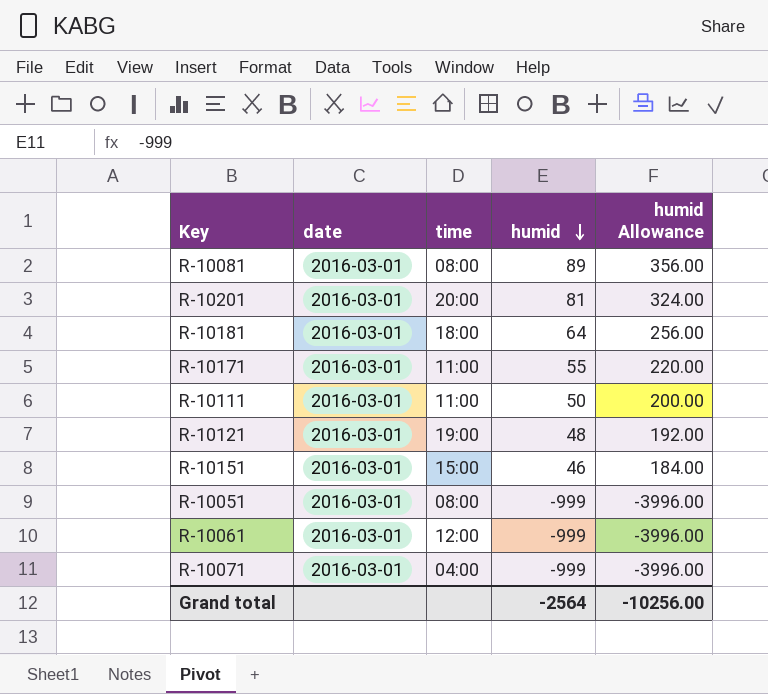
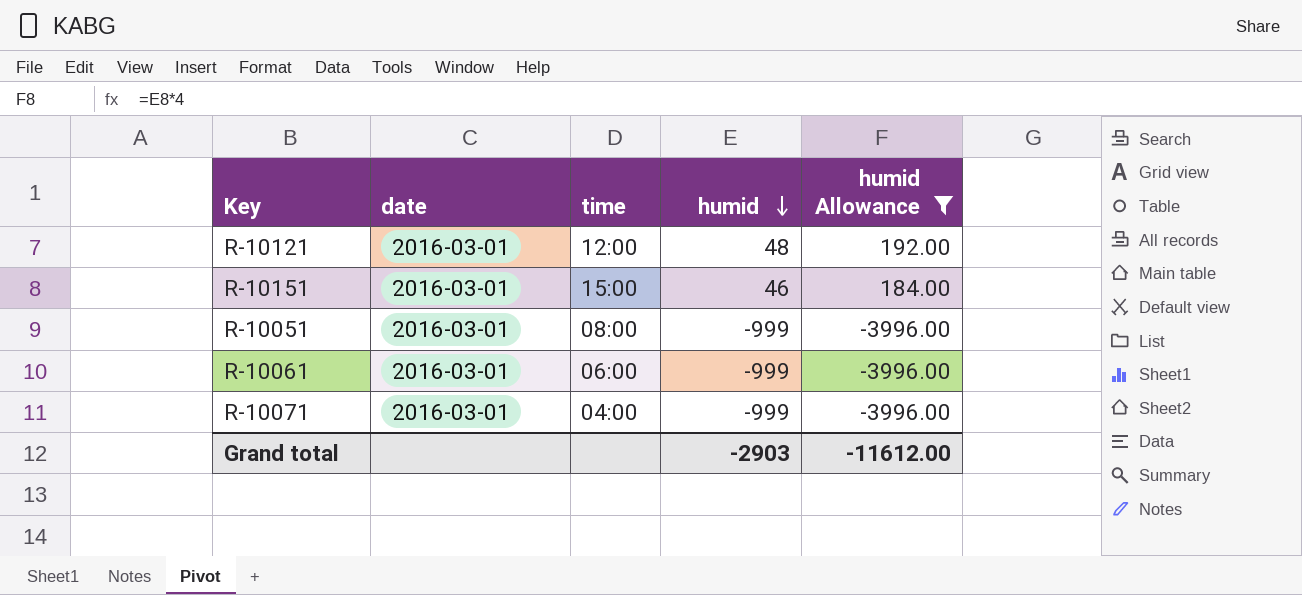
filter: none -> humid Allowance <= 192.00
R-10121 | time: 19:00 -> 12:00
R-10061 | time: 12:00 -> 06:00
Grand total | humid: -2564 -> -2903
Grand total | humid Allowance: -10256.00 -> -11612.00

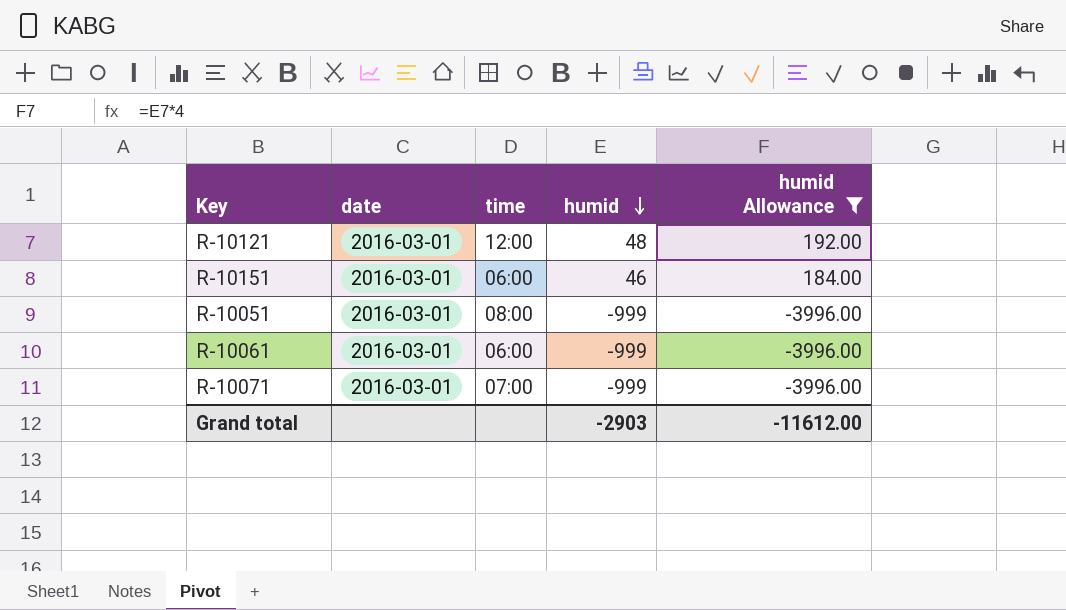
R-10151 | time: 15:00 -> 06:00
R-10071 | time: 04:00 -> 07:00

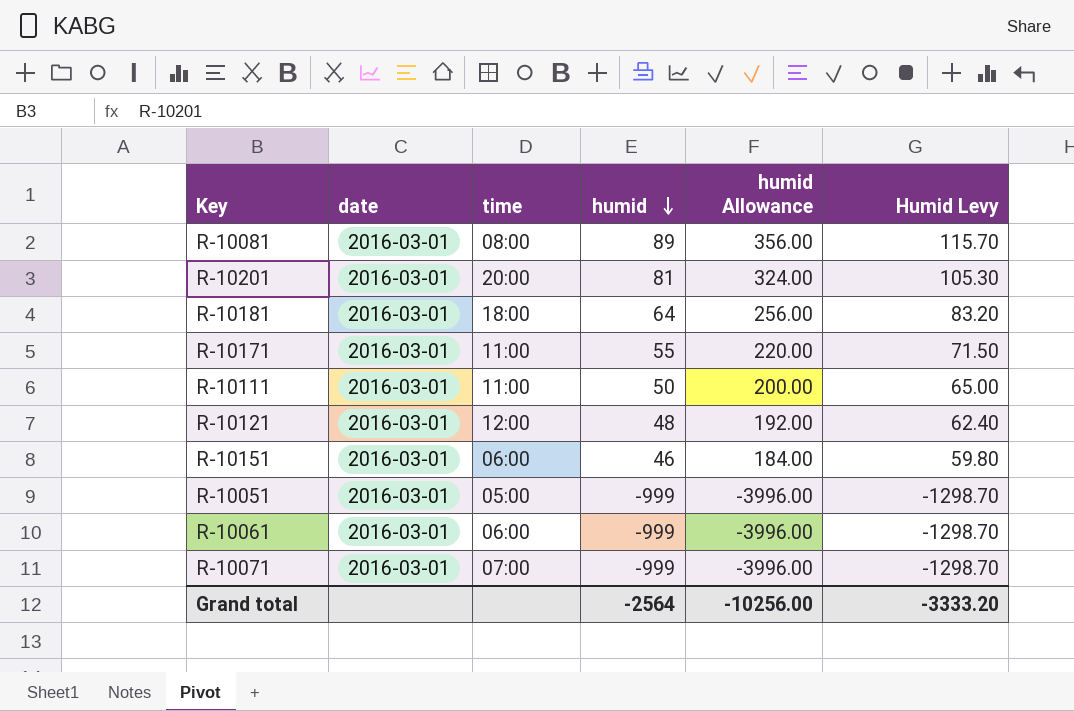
filter: humid Allowance <= 192.00 -> none
column Humid Levy | formula: none -> [humid] * 1.3
R-10051 | time: 08:00 -> 05:00
Grand total | humid: -2903 -> -2564
Grand total | humid Allowance: -11612.00 -> -10256.00

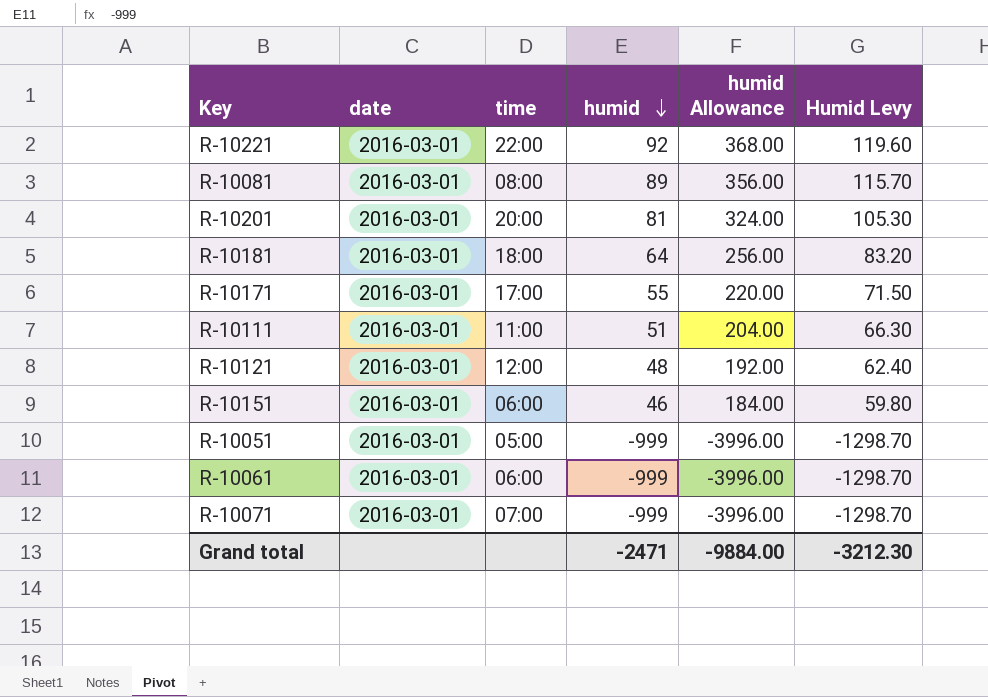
row R-10221: none -> 2016-03-01 | 22:00 | 92 | 368.00 | 119.60
R-10171 | time: 11:00 -> 17:00
R-10111 | humid: 50 -> 51
R-10111 | humid Allowance: 200.00 -> 204.00
R-10111 | Humid Levy: 65.00 -> 66.30
Grand total | humid: -2564 -> -2471
Grand total | humid Allowance: -10256.00 -> -9884.00
Grand total | Humid Levy: -3333.20 -> -3212.30

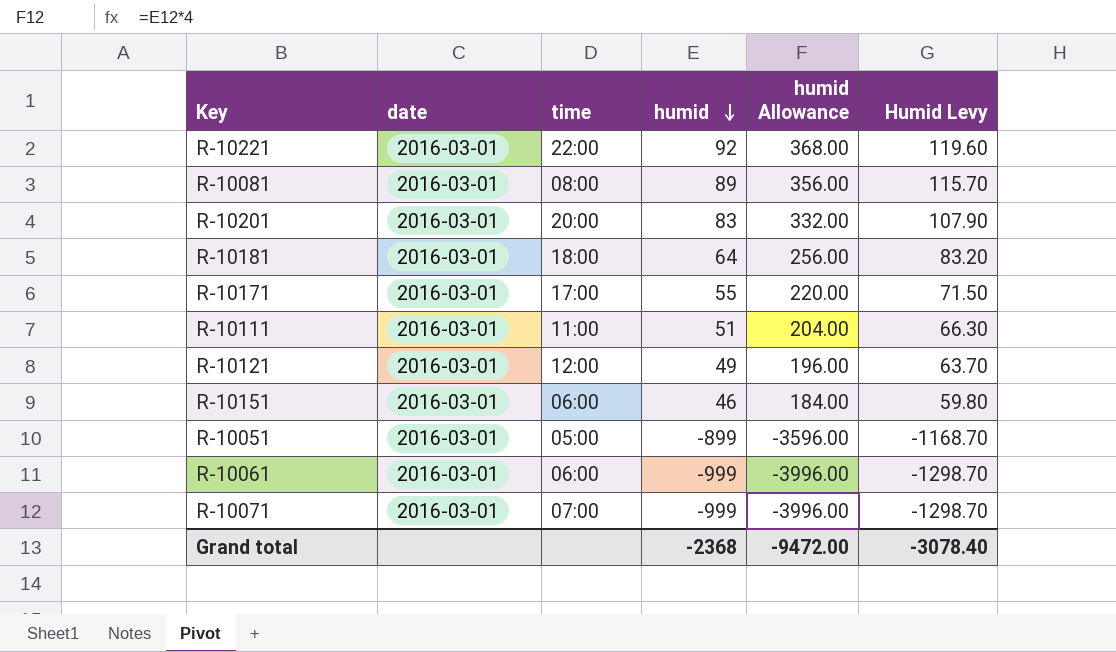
R-10201 | humid: 81 -> 83
R-10201 | humid Allowance: 324.00 -> 332.00
R-10201 | Humid Levy: 105.30 -> 107.90
R-10121 | humid: 48 -> 49
R-10121 | humid Allowance: 192.00 -> 196.00
R-10121 | Humid Levy: 62.40 -> 63.70
R-10051 | humid: -999 -> -899
R-10051 | humid Allowance: -3996.00 -> -3596.00
R-10051 | Humid Levy: -1298.70 -> -1168.70
Grand total | humid: -2471 -> -2368
Grand total | humid Allowance: -9884.00 -> -9472.00
Grand total | Humid Levy: -3212.30 -> -3078.40

